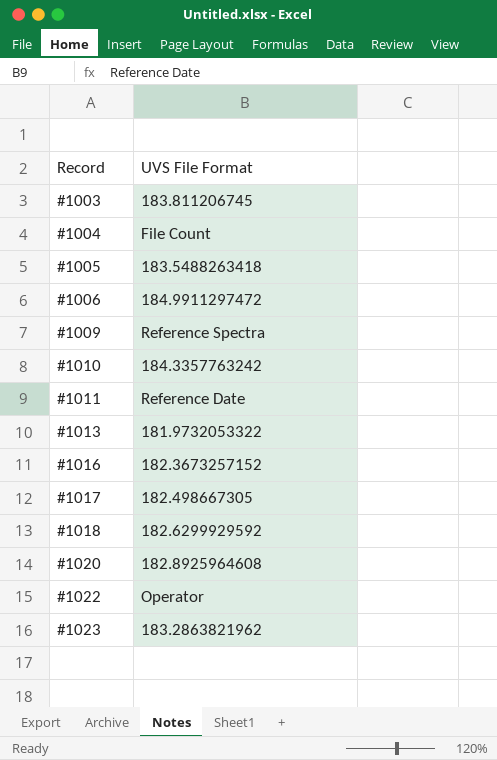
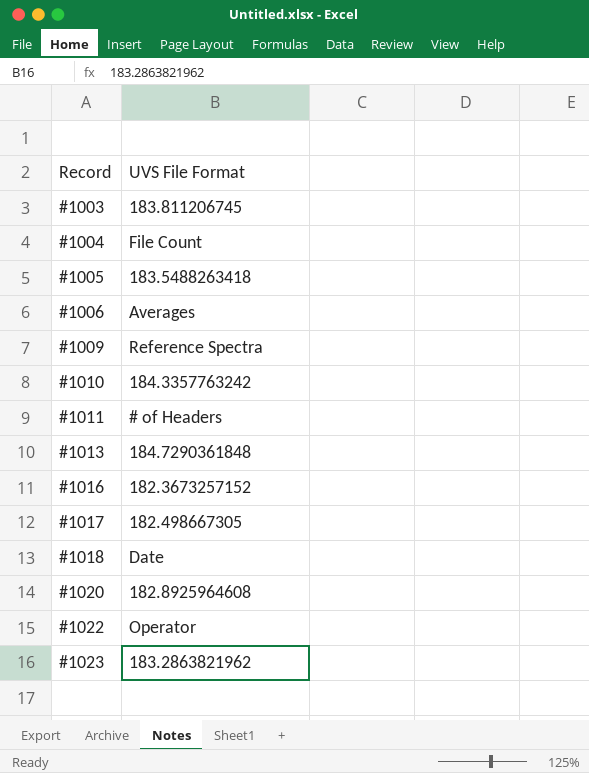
#1006 | UVS File Format: 184.9911297472 -> Averages
#1011 | UVS File Format: Reference Date -> # of Headers
#1013 | UVS File Format: 181.9732053322 -> 184.7290361848
#1018 | UVS File Format: 182.6299929592 -> Date

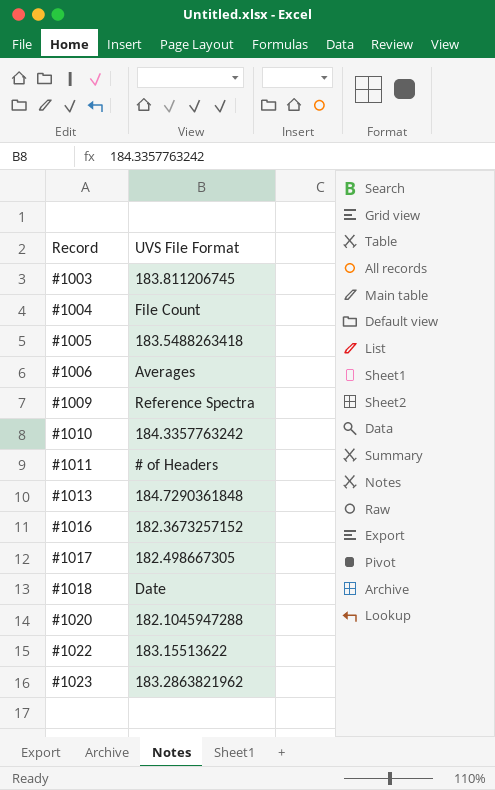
#1020 | UVS File Format: 182.8925964608 -> 182.1045947288
#1022 | UVS File Format: Operator -> 183.15513622

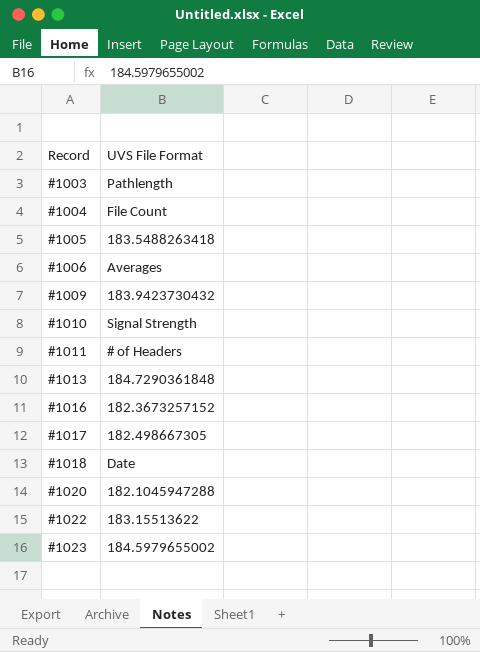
#1003 | UVS File Format: 183.811206745 -> Pathlength
#1009 | UVS File Format: Reference Spectra -> 183.9423730432
#1010 | UVS File Format: 184.3357763242 -> Signal Strength
#1023 | UVS File Format: 183.2863821962 -> 184.5979655002

